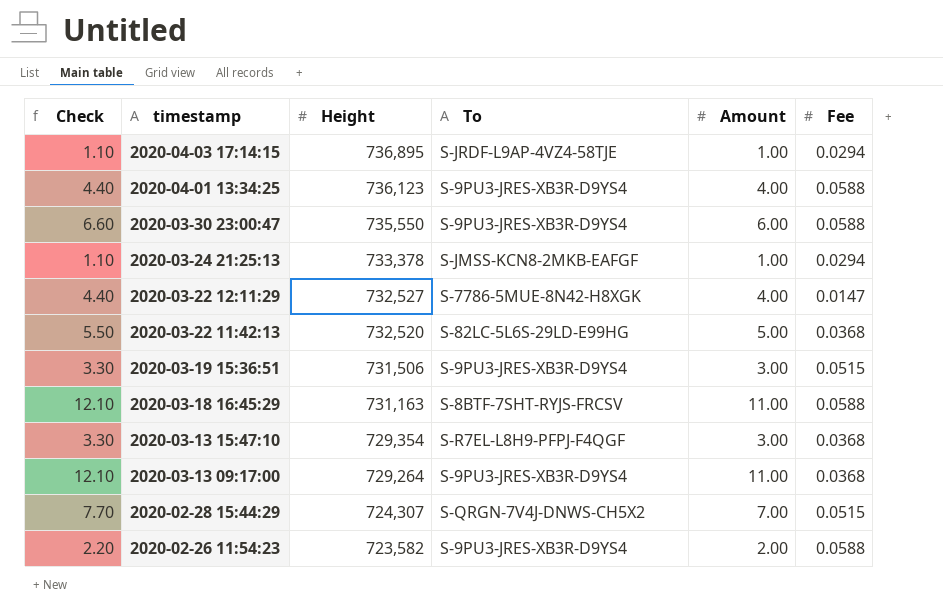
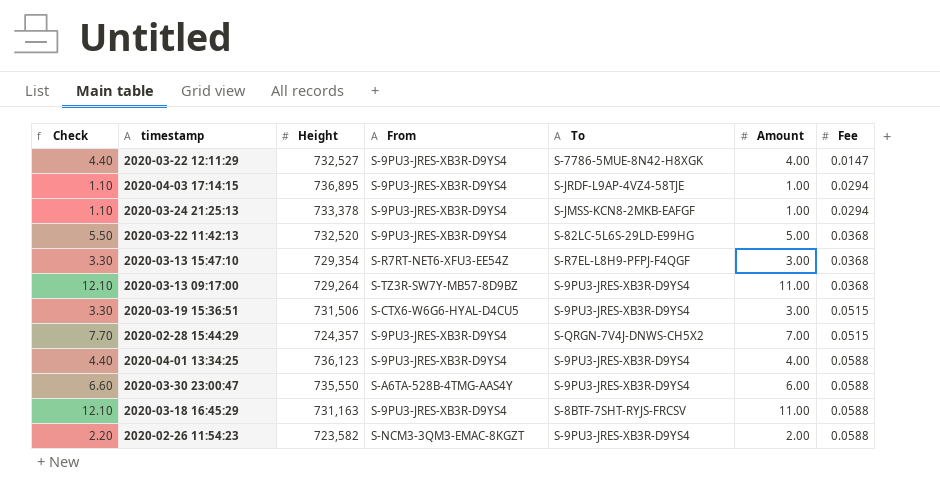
row order: timestamp descending -> Fee ascending
column From | position: none -> 4
2020-02-28 15:44:29 | Height: 724,307 -> 724,357

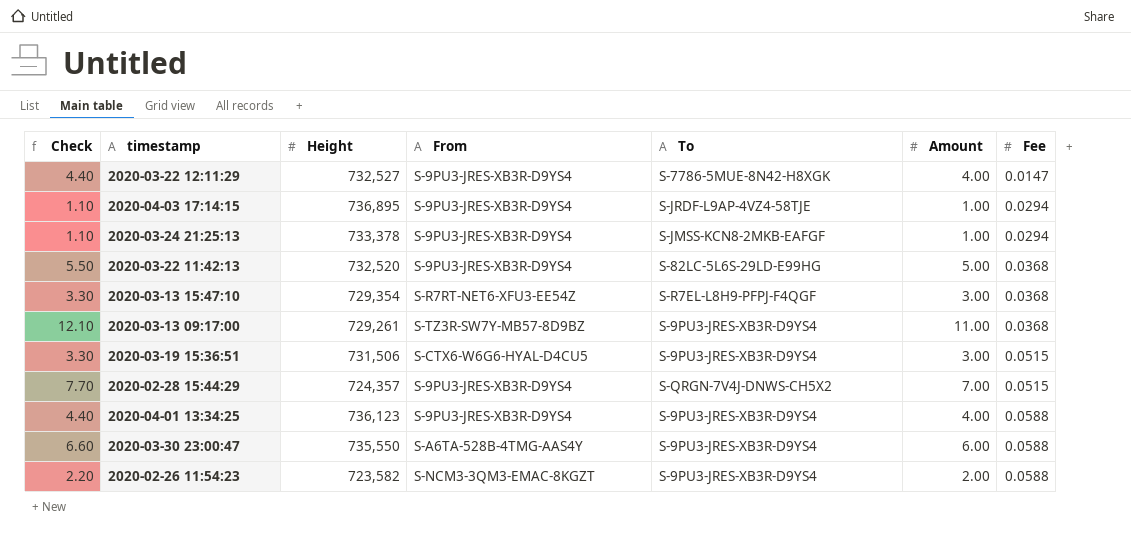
row 2020-03-18 16:45:29: 12.10 | 731,163 | S-9PU3-JRES-XB3R-D9YS4 | S-8BTF-7SHT-RYJS-FRCSV | 11.00 | 0.0588 -> none
2020-03-13 09:17:00 | Height: 729,264 -> 729,261

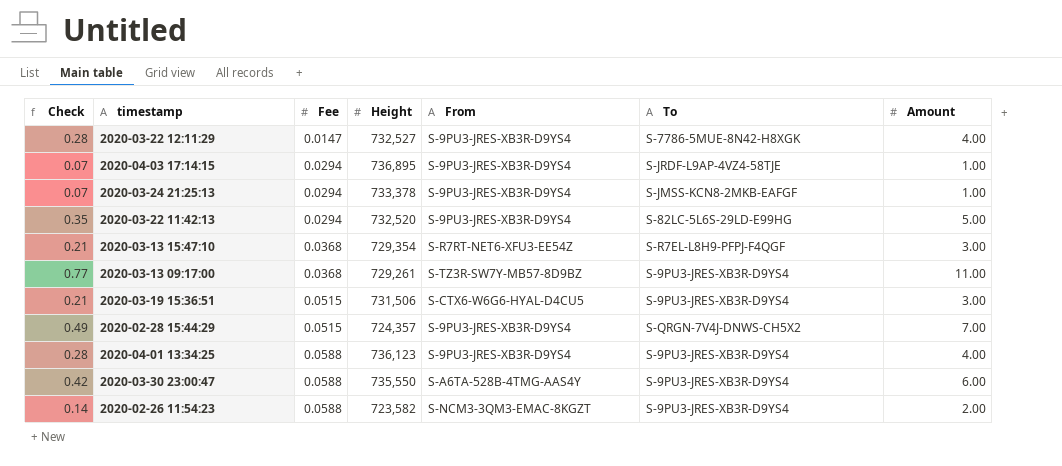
column Check | formula: [Amount] * 1.1 -> [Amount] * 0.07
column Fee | position: 7 -> 3
2020-03-22 11:42:13 | Fee: 0.0368 -> 0.0294

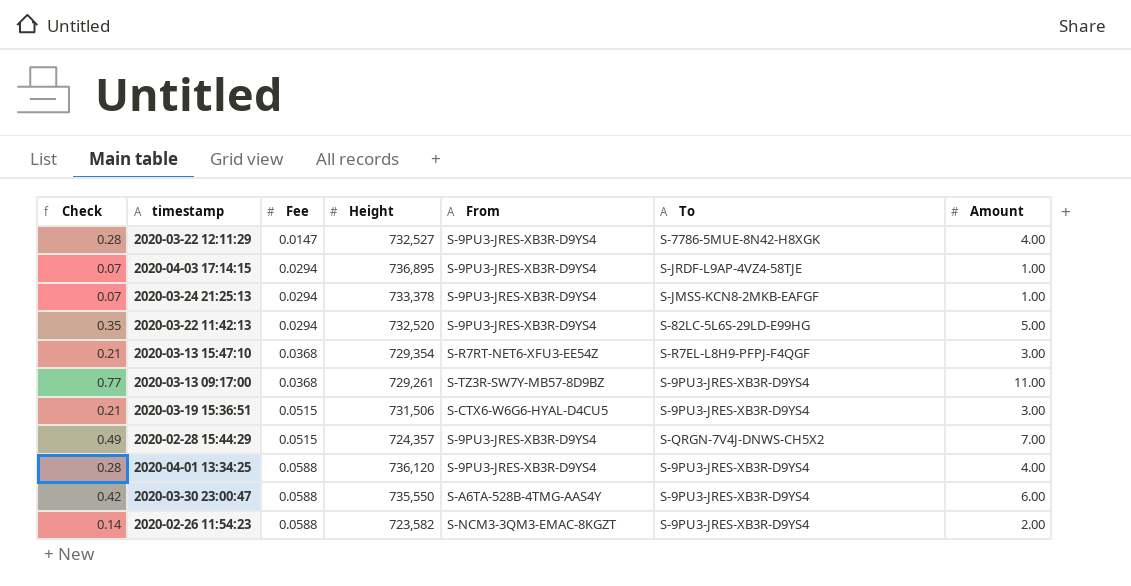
2020-04-01 13:34:25 | Height: 736,123 -> 736,120

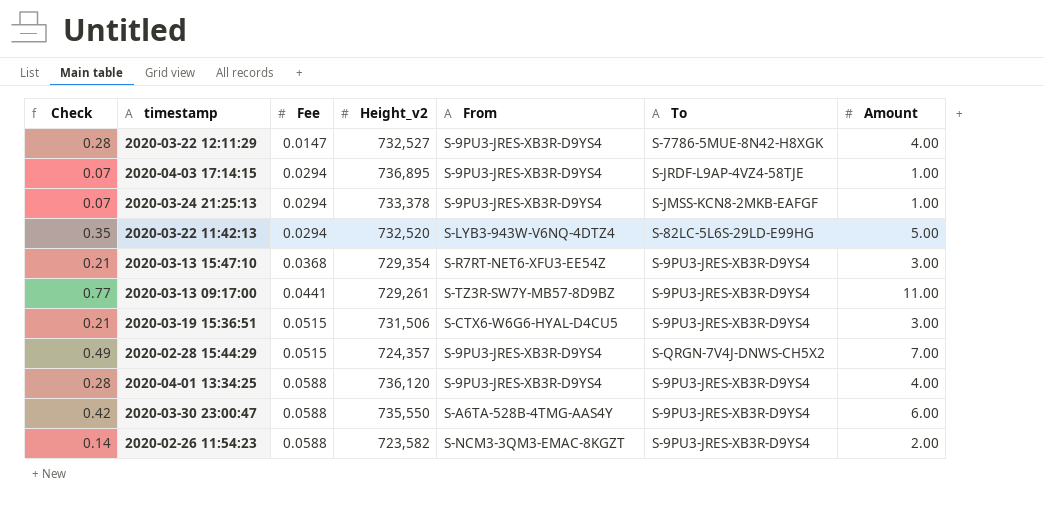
column name: Height -> Height_v2
2020-03-22 11:42:13 | From: S-9PU3-JRES-XB3R-D9YS4 -> S-LYB3-943W-V6NQ-4DTZ4
2020-03-13 15:47:10 | To: S-R7EL-L8H9-PFPJ-F4QGF -> S-9PU3-JRES-XB3R-D9YS4
2020-03-13 09:17:00 | Fee: 0.0368 -> 0.0441

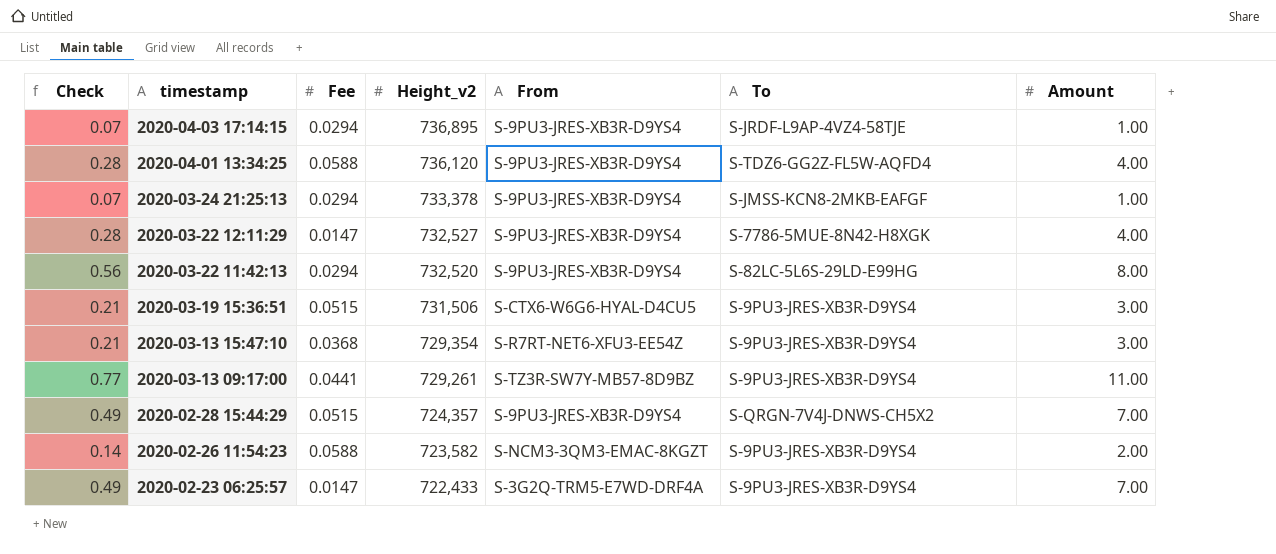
row order: Fee ascending -> timestamp descending
row 2020-03-30 23:00:47: 0.42 | 0.0588 | 735,550 | S-A6TA-528B-4TMG-AAS4Y | S-9PU3-JRES-XB3R-D9YS4 | 6.00 -> none
2020-04-01 13:34:25 | To: S-9PU3-JRES-XB3R-D9YS4 -> S-TDZ6-GG2Z-FL5W-AQFD4
2020-03-22 11:42:13 | Check: 0.35 -> 0.56
2020-03-22 11:42:13 | From: S-LYB3-943W-V6NQ-4DTZ4 -> S-9PU3-JRES-XB3R-D9YS4
2020-03-22 11:42:13 | Amount: 5.00 -> 8.00
row 2020-02-23 06:25:57: none -> 0.49 | 0.0147 | 722,433 | S-3G2Q-TRM5-E7WD-DRF4A | S-9PU3-JRES-XB3R-D9YS4 | 7.00

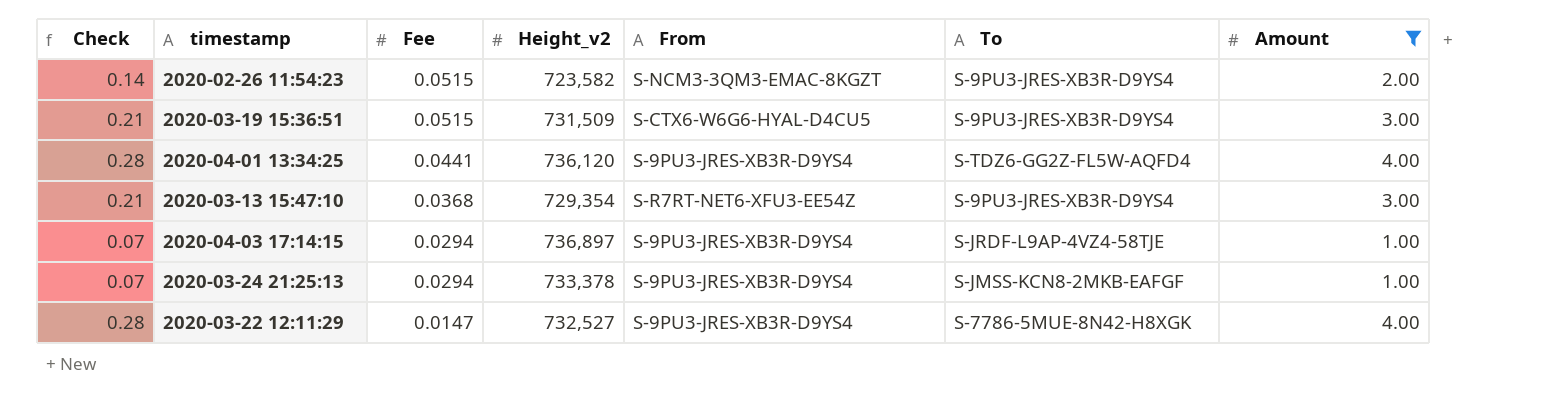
filter: none -> Amount <= 4.00
row order: timestamp descending -> Fee descending
2020-02-26 11:54:23 | Fee: 0.0588 -> 0.0515
2020-03-19 15:36:51 | Height_v2: 731,506 -> 731,509
2020-04-01 13:34:25 | Fee: 0.0588 -> 0.0441
2020-04-03 17:14:15 | Height_v2: 736,895 -> 736,897

